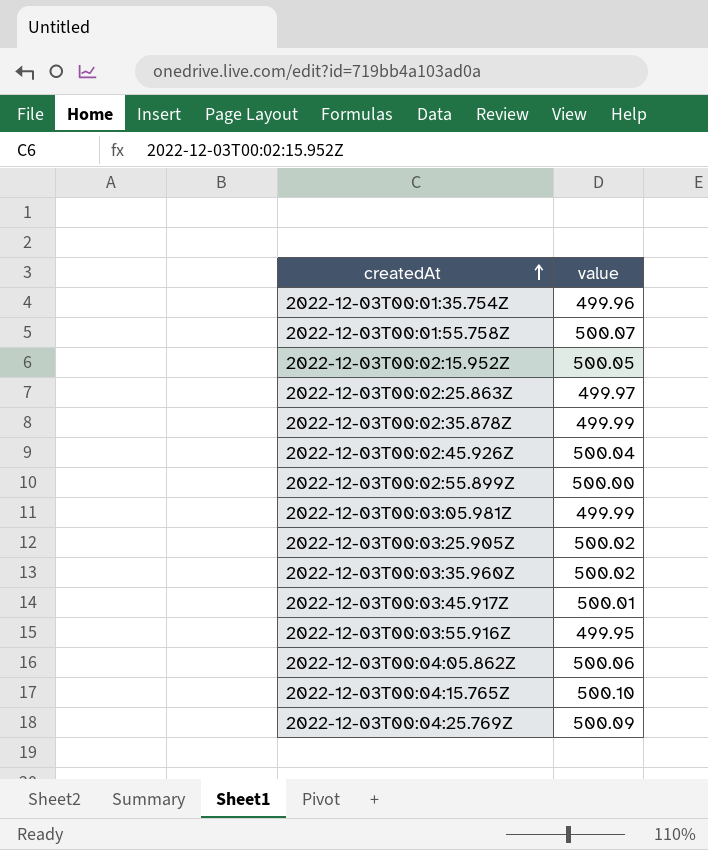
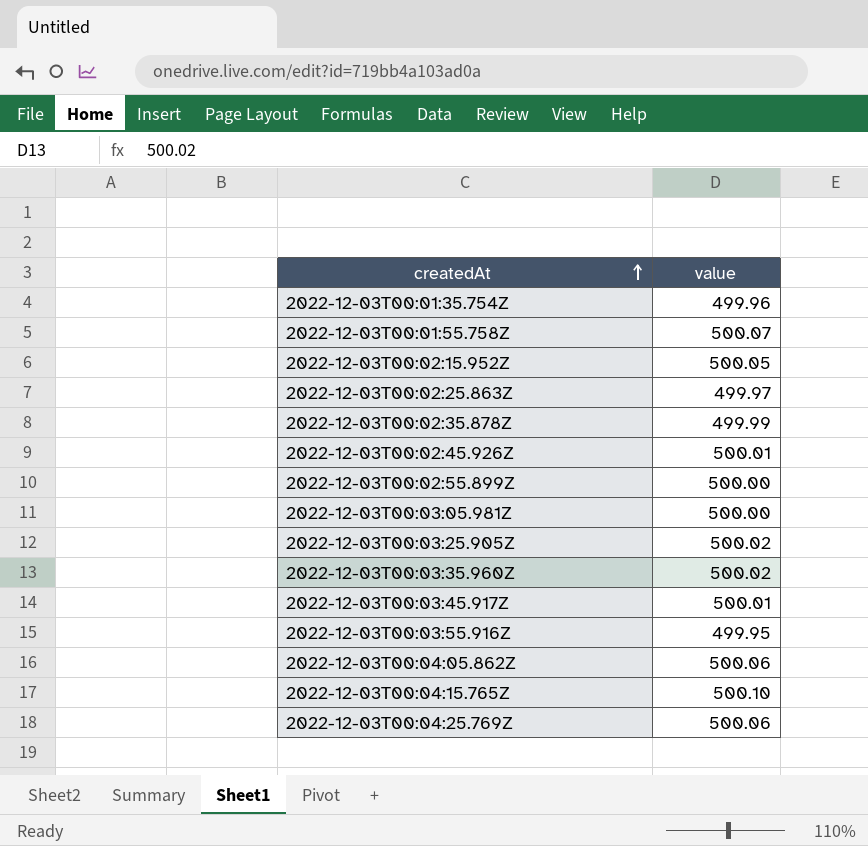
2022-12-03T00:02:45.926Z | value: 500.04 -> 500.01
2022-12-03T00:03:05.981Z | value: 499.99 -> 500.00
2022-12-03T00:04:25.769Z | value: 500.09 -> 500.06

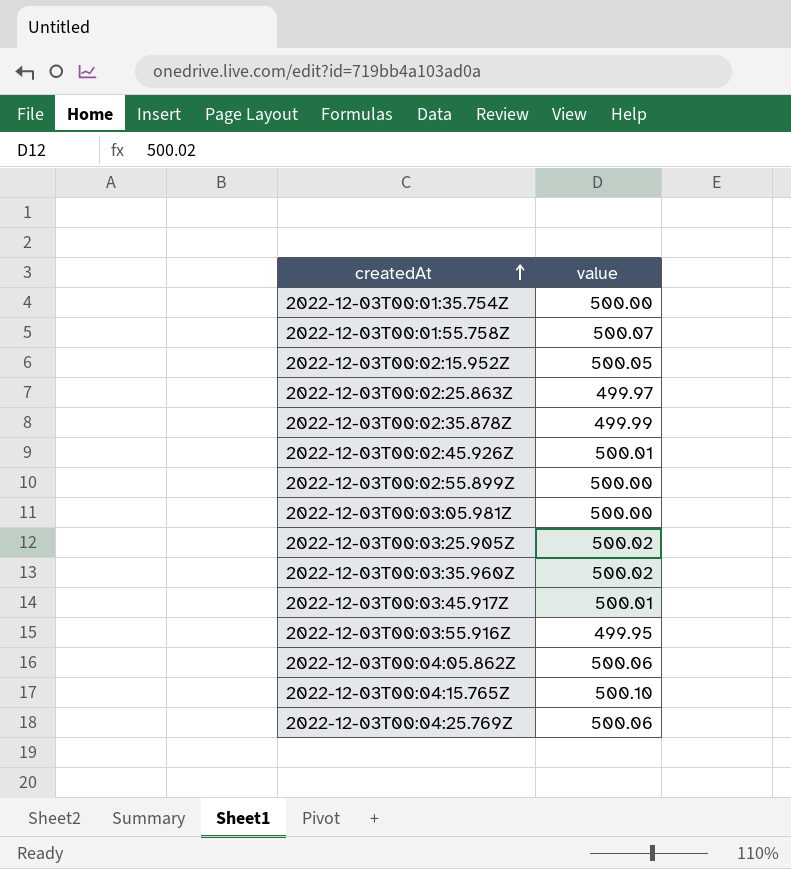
2022-12-03T00:01:35.754Z | value: 499.96 -> 500.00

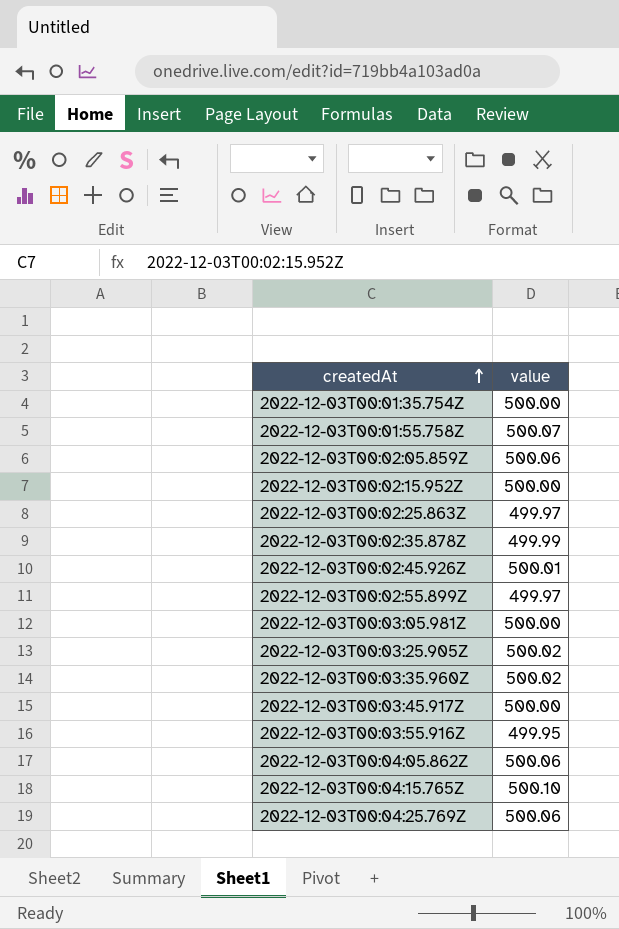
row 2022-12-03T00:02:05.859Z: none -> 500.06
2022-12-03T00:02:15.952Z | value: 500.05 -> 500.00
2022-12-03T00:02:55.899Z | value: 500.00 -> 499.97
2022-12-03T00:03:45.917Z | value: 500.01 -> 500.00

